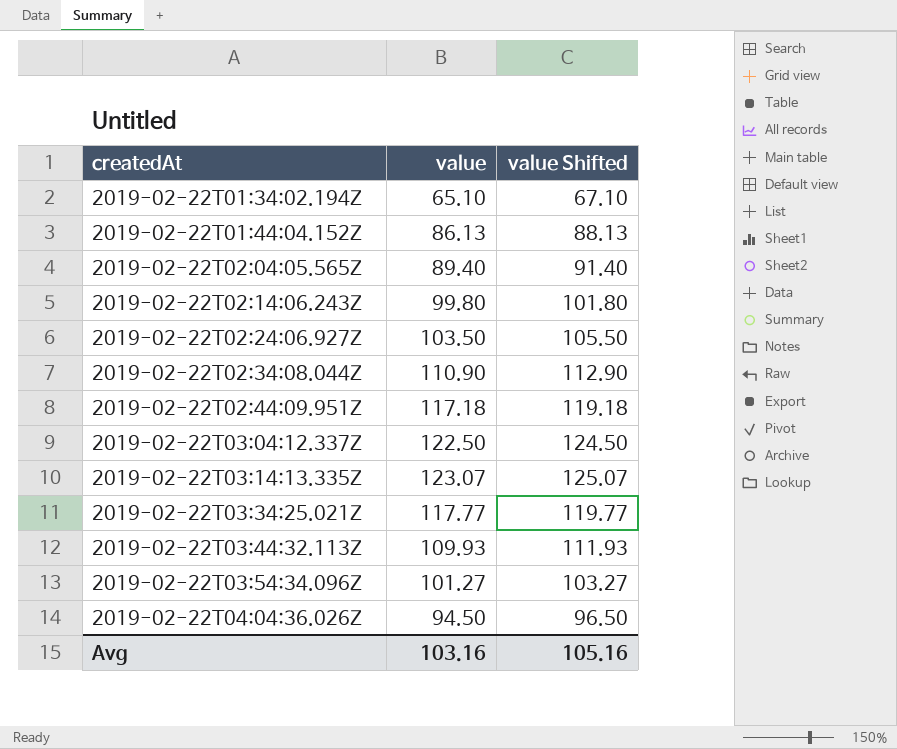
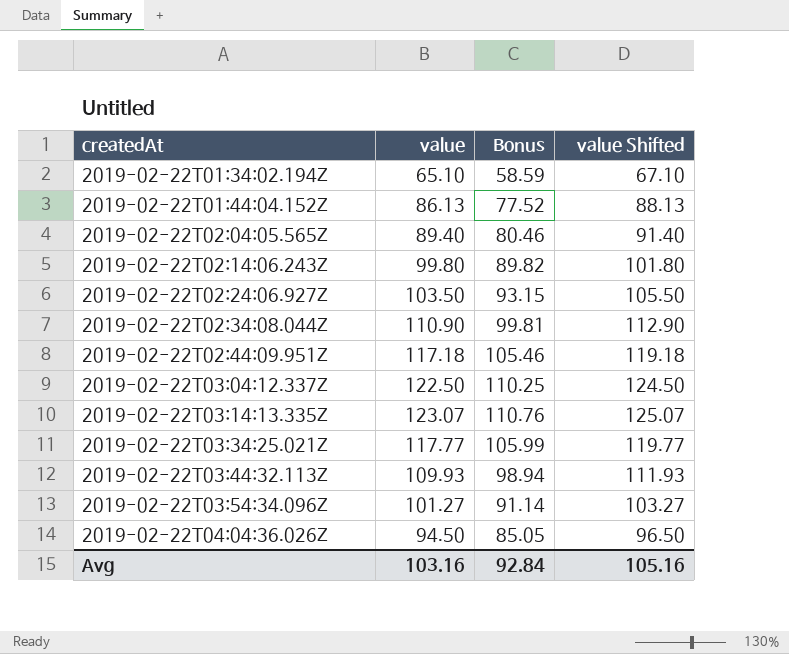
column Bonus | formula: none -> [value] * 0.9

